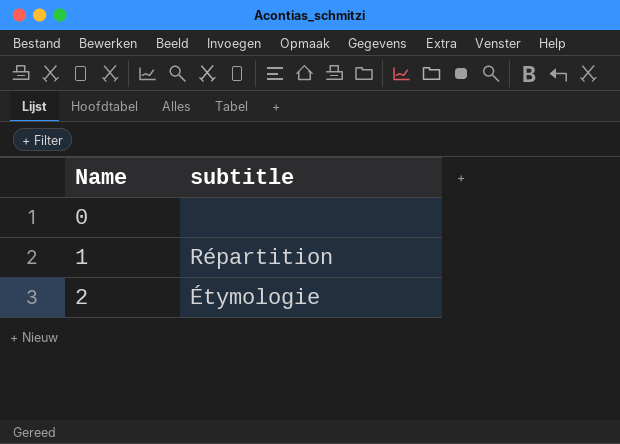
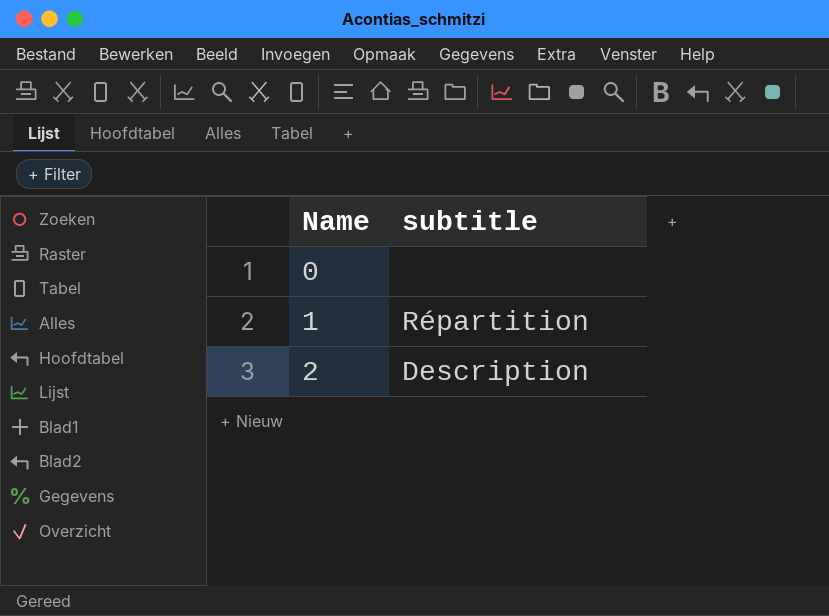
2 | subtitle: Étymologie -> Description

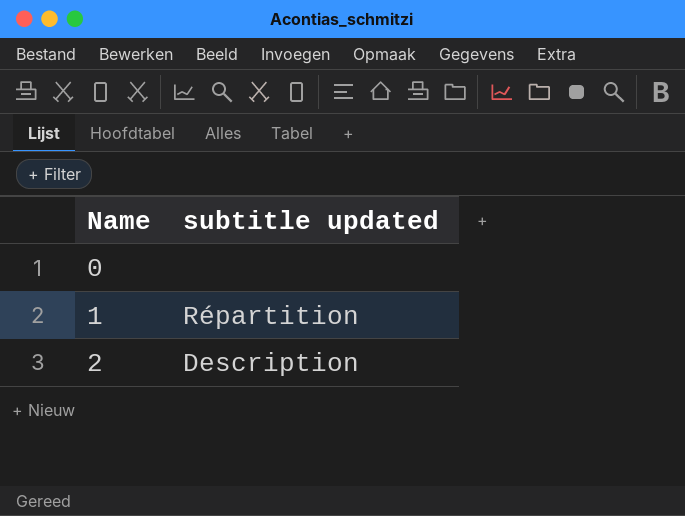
column name: subtitle -> subtitle updated

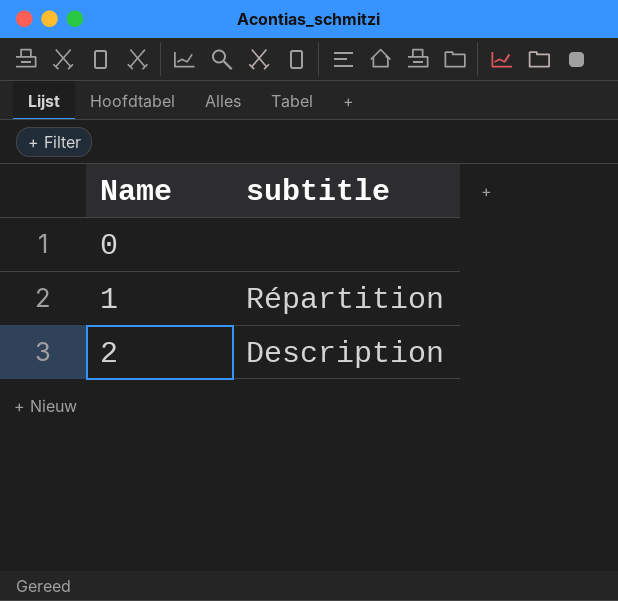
column name: subtitle updated -> subtitle

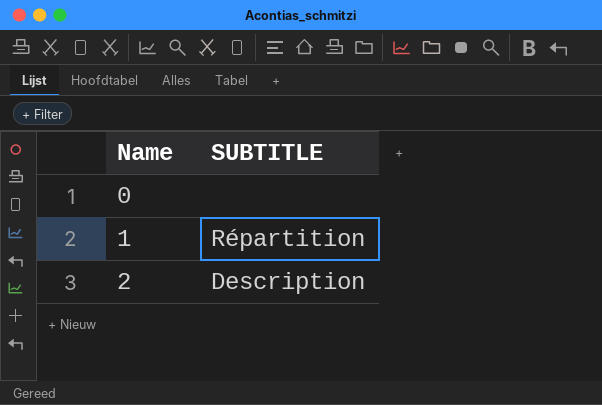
column name: subtitle -> SUBTITLE

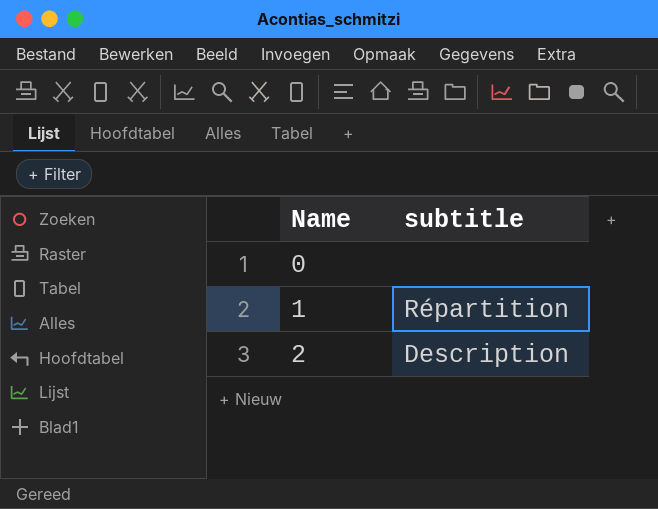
column name: SUBTITLE -> subtitle

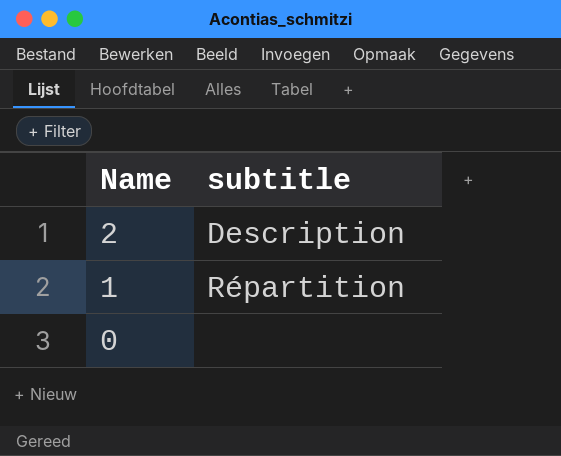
row order: Name ascending -> Name descending

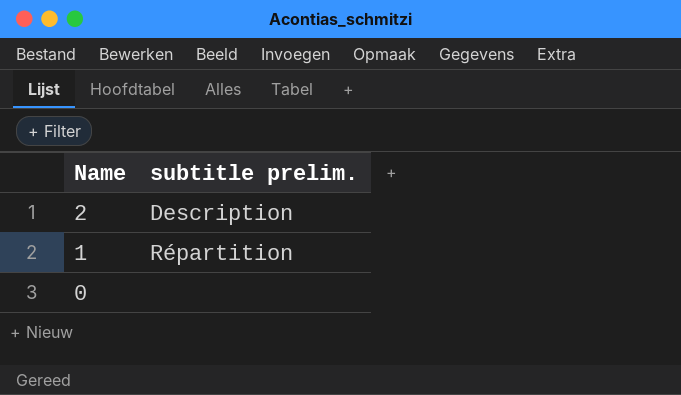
column name: subtitle -> subtitle prelim.

